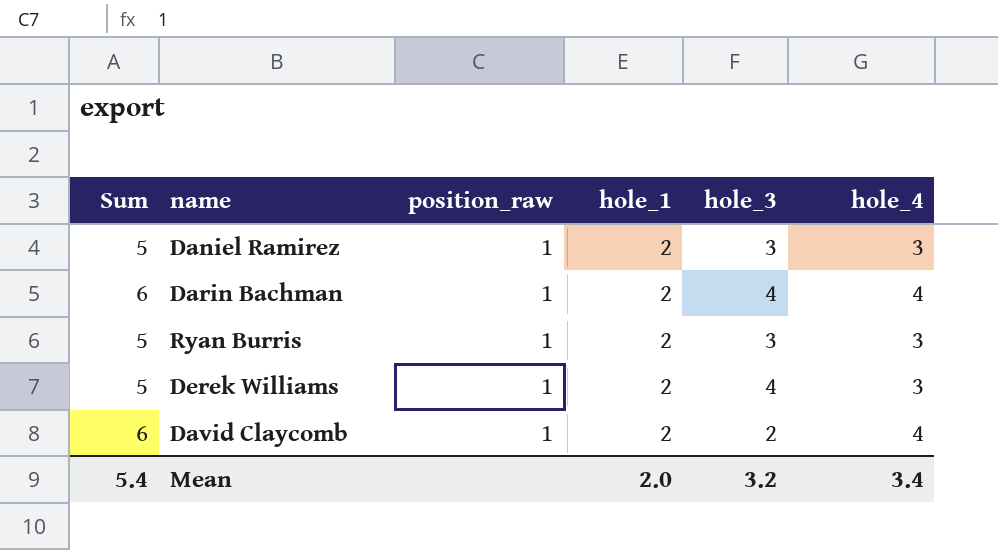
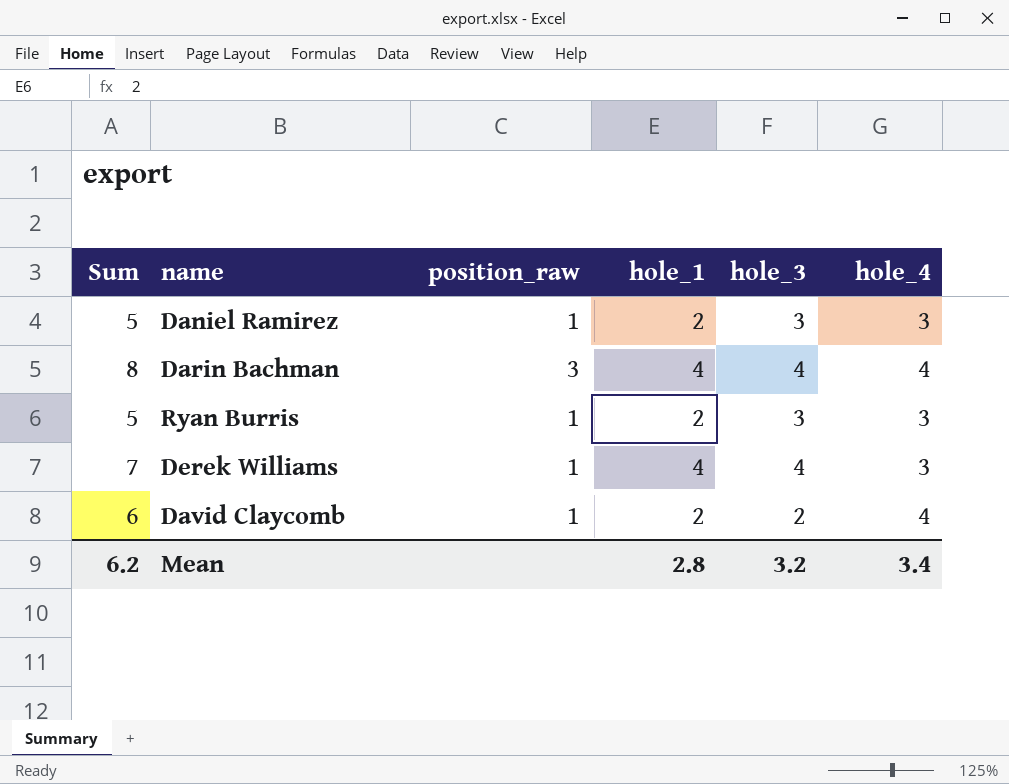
Darin Bachman | Sum: 6 -> 8
Darin Bachman | position_raw: 1 -> 3
Darin Bachman | hole_1: 2 -> 4
Derek Williams | Sum: 5 -> 7
Derek Williams | hole_1: 2 -> 4
Mean | Sum: 5.4 -> 6.2
Mean | hole_1: 2.0 -> 2.8

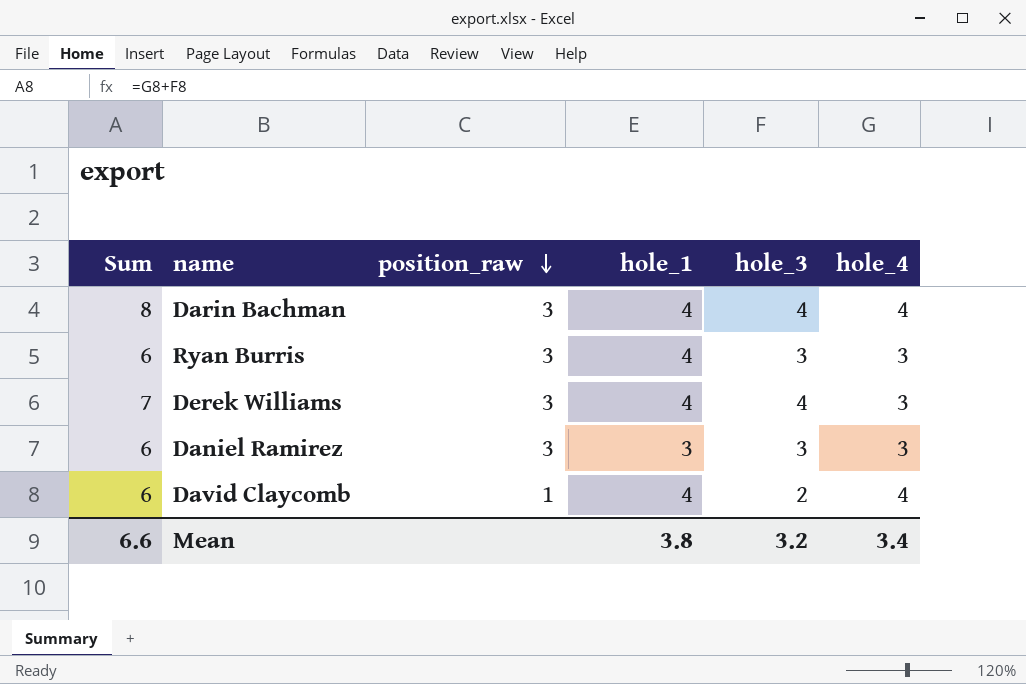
row order: none -> position_raw descending
column Sum | formula: [hole_1] + [hole_4] -> [hole_3] + [hole_4]
Ryan Burris | position_raw: 1 -> 3
Ryan Burris | hole_1: 2 -> 4
Derek Williams | position_raw: 1 -> 3
Daniel Ramirez | position_raw: 1 -> 3
Daniel Ramirez | hole_1: 2 -> 3
David Claycomb | hole_1: 2 -> 4
Mean | Sum: 6.2 -> 6.6
Mean | hole_1: 2.8 -> 3.8

